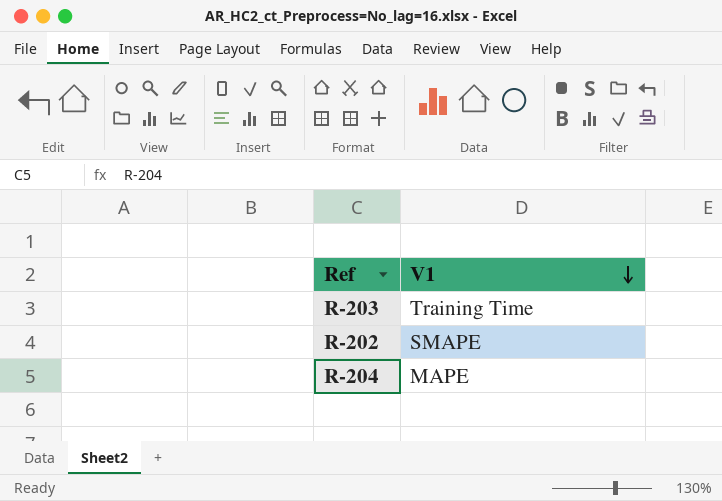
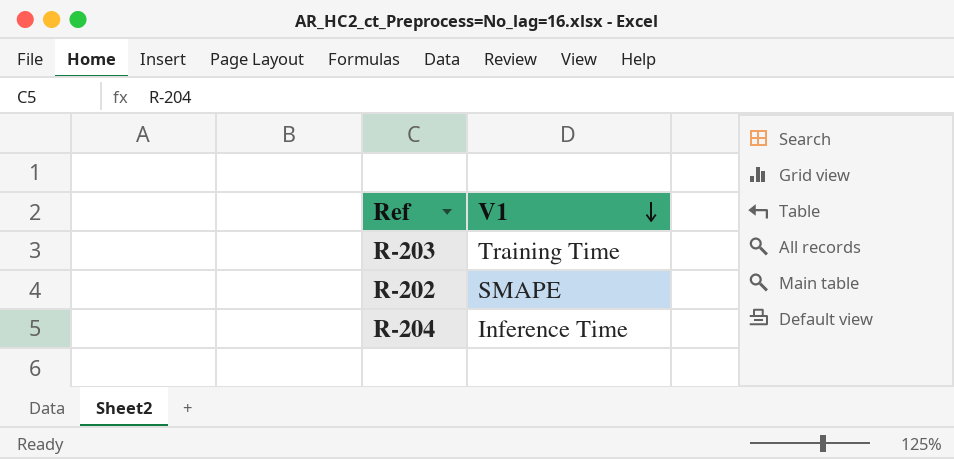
R-204 | V1: MAPE -> Inference Time

